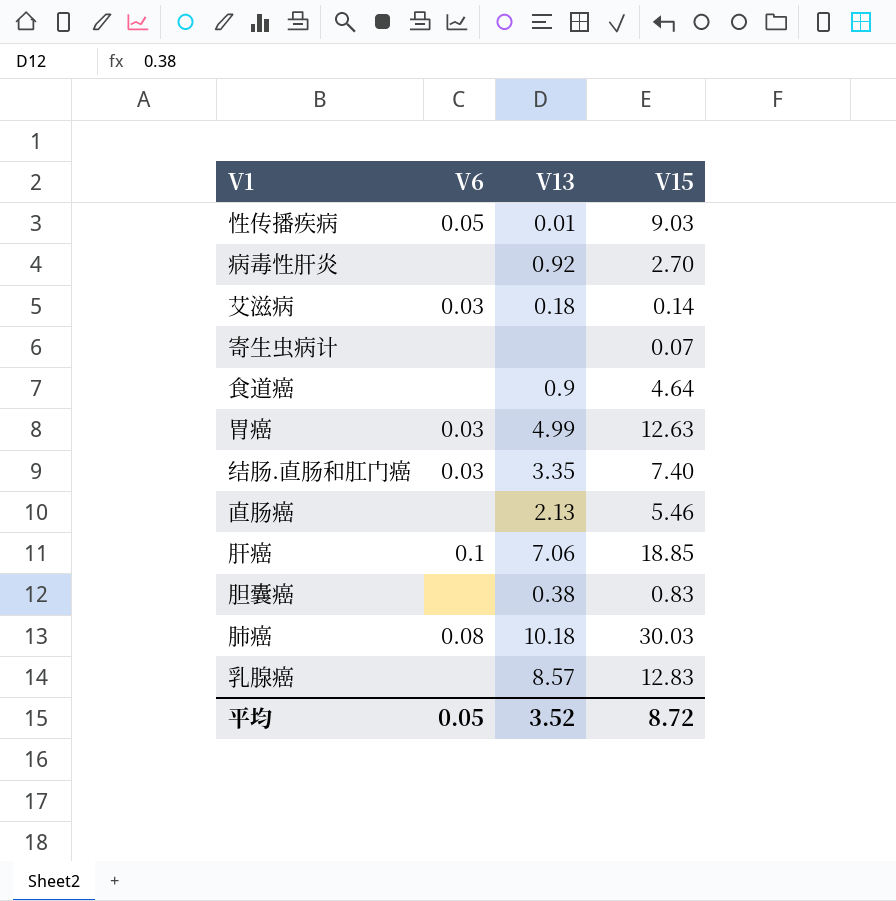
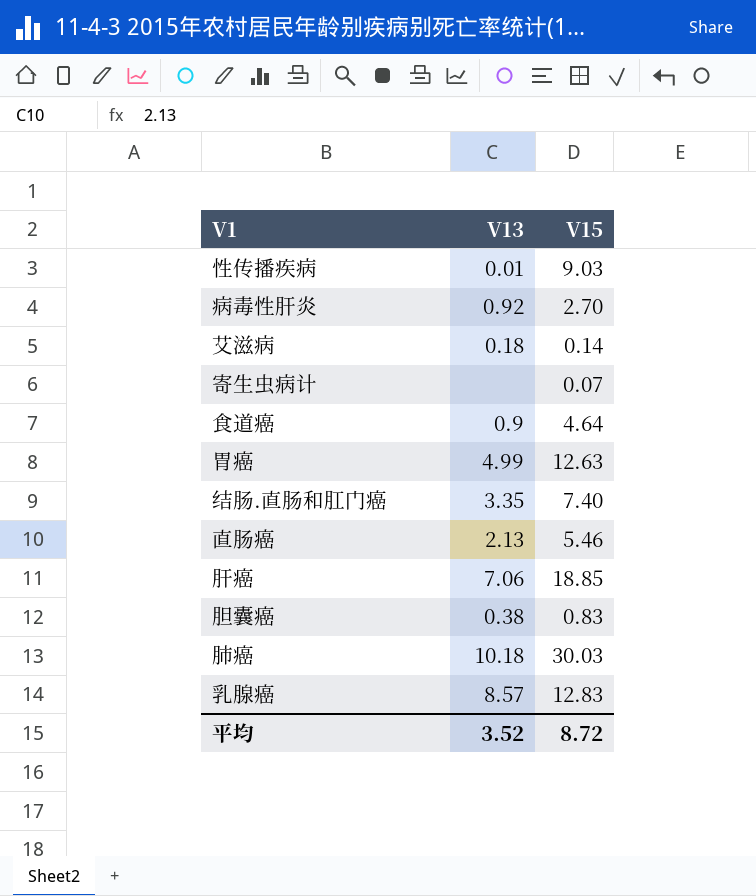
column V6 | position: 2 -> none

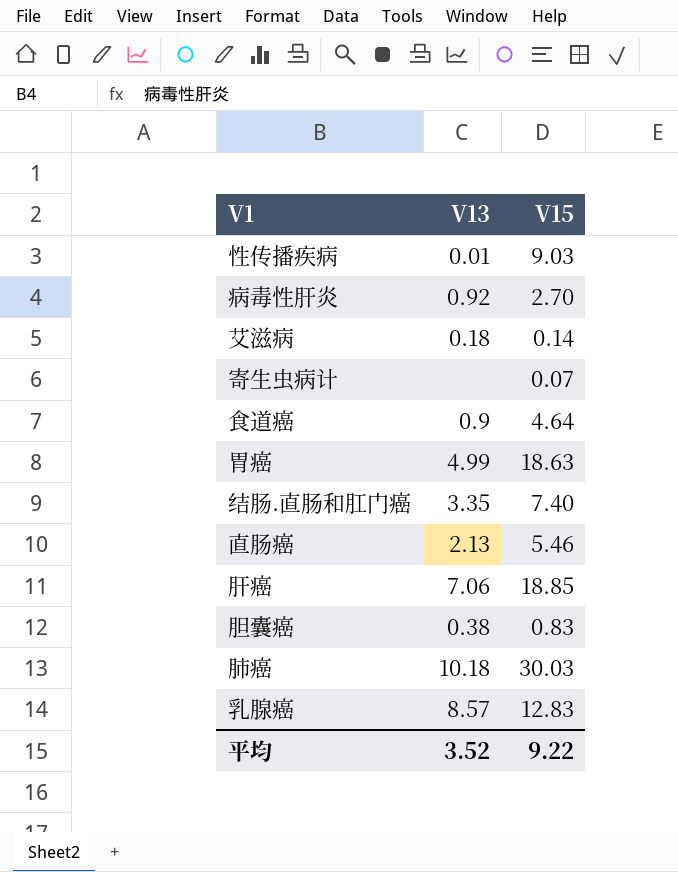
胃癌 | V15: 12.63 -> 18.63
平均 | V15: 8.72 -> 9.22

